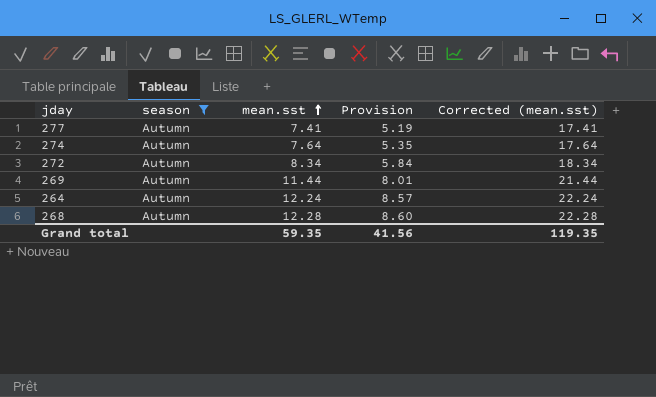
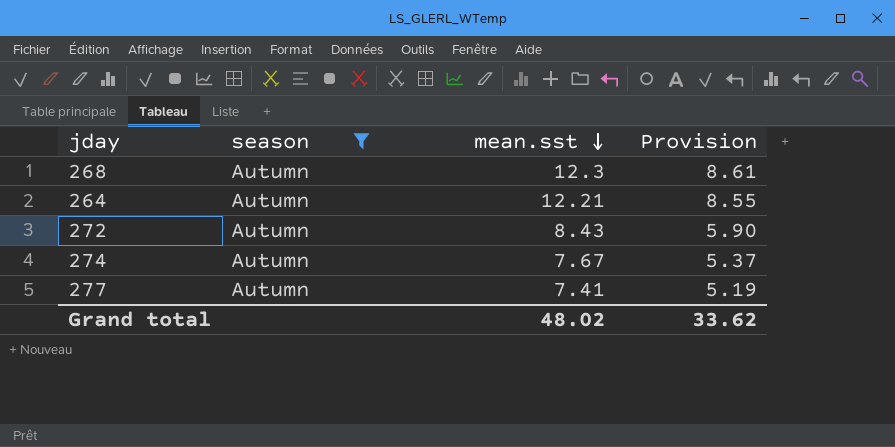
row order: mean.sst ascending -> mean.sst descending
column Corrected (mean.sst) | formula: [mean.sst] + 10 -> none
row 269: Autumn | 11.44 | 8.01 | 21.44 -> none
268 | mean.sst: 12.28 -> 12.3
268 | Provision: 8.60 -> 8.61
264 | mean.sst: 12.24 -> 12.21
264 | Provision: 8.57 -> 8.55
272 | mean.sst: 8.34 -> 8.43
272 | Provision: 5.84 -> 5.90
274 | mean.sst: 7.64 -> 7.67
274 | Provision: 5.35 -> 5.37
Grand total | mean.sst: 59.35 -> 48.02
Grand total | Provision: 41.56 -> 33.62

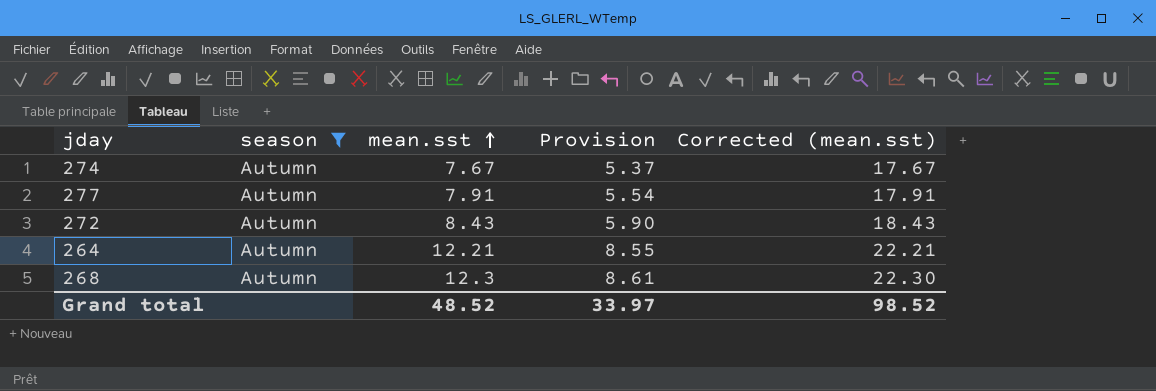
row order: mean.sst descending -> mean.sst ascending
column Corrected (mean.sst) | formula: none -> [mean.sst] + 10
277 | mean.sst: 7.41 -> 7.91
277 | Provision: 5.19 -> 5.54
Grand total | mean.sst: 48.02 -> 48.52
Grand total | Provision: 33.62 -> 33.97

